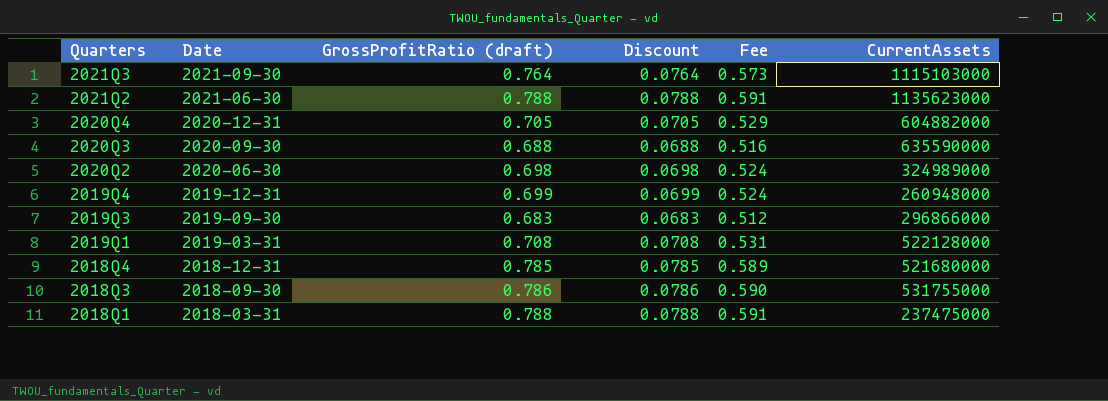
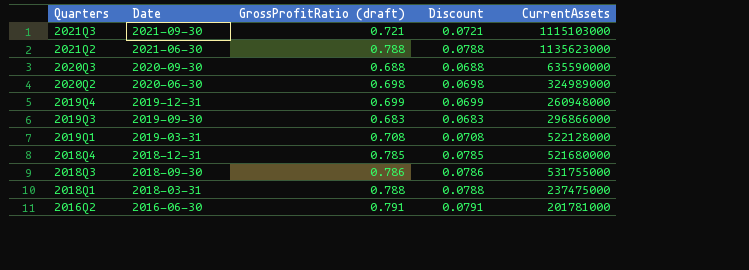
column Fee | formula: [GrossProfitRatio (draft)] * 0.75 -> none
row 2020Q4: 2020-12-31 | 0.705 | 0.0705 | 0.529 | 604882000 -> none
2021Q3 | GrossProfitRatio (draft): 0.764 -> 0.721
2021Q3 | Discount: 0.0764 -> 0.0721
row 2016Q2: none -> 2016-06-30 | 0.791 | 0.0791 | 201781000

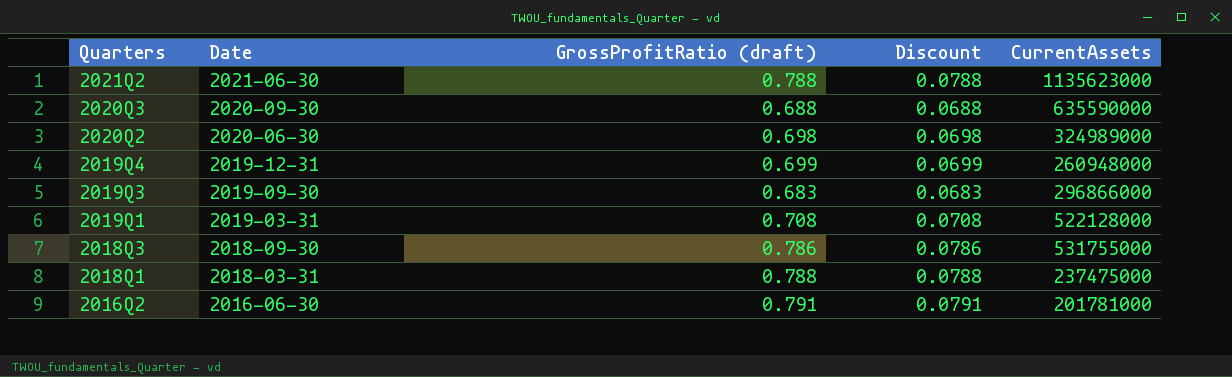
row 2021Q3: 2021-09-30 | 0.721 | 0.0721 | 1115103000 -> none
row 2018Q4: 2018-12-31 | 0.785 | 0.0785 | 521680000 -> none

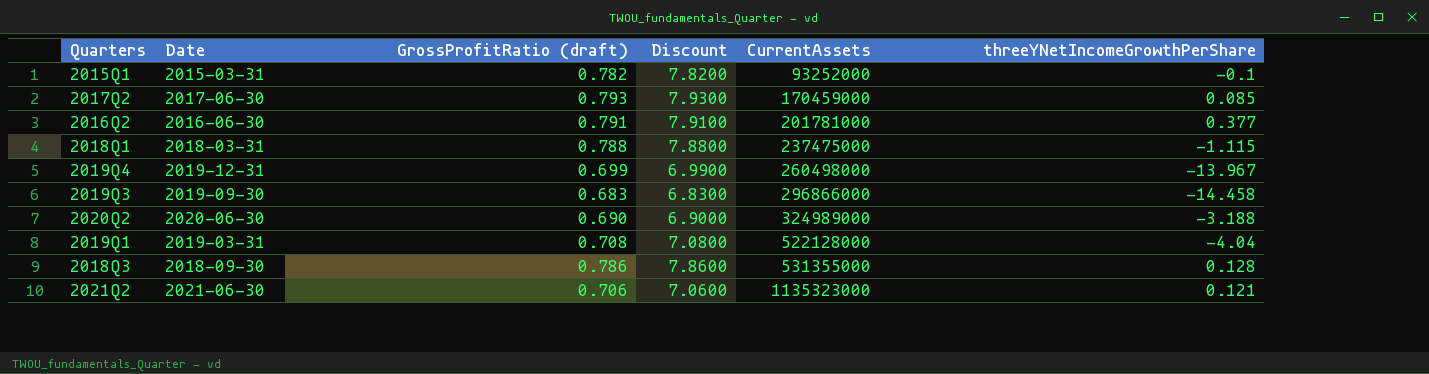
row order: Quarters descending -> CurrentAssets ascending
column Discount | formula: [GrossProfitRatio (draft)] * 0.1 -> [GrossProfitRatio (draft)] * 10
column threeYNetIncomeGrowthPerShare | position: none -> 6
row 2020Q3: 2020-09-30 | 0.688 | 0.0688 | 635590000 -> none
row 2015Q1: none -> 2015-03-31 | 0.782 | 7.8200 | 93252000 | -0.1
row 2017Q2: none -> 2017-06-30 | 0.793 | 7.9300 | 170459000 | 0.085
2019Q4 | CurrentAssets: 260948000 -> 260498000
2020Q2 | GrossProfitRatio (draft): 0.698 -> 0.690
2018Q3 | CurrentAssets: 531755000 -> 531355000
2021Q2 | GrossProfitRatio (draft): 0.788 -> 0.706
2021Q2 | CurrentAssets: 1135623000 -> 1135323000

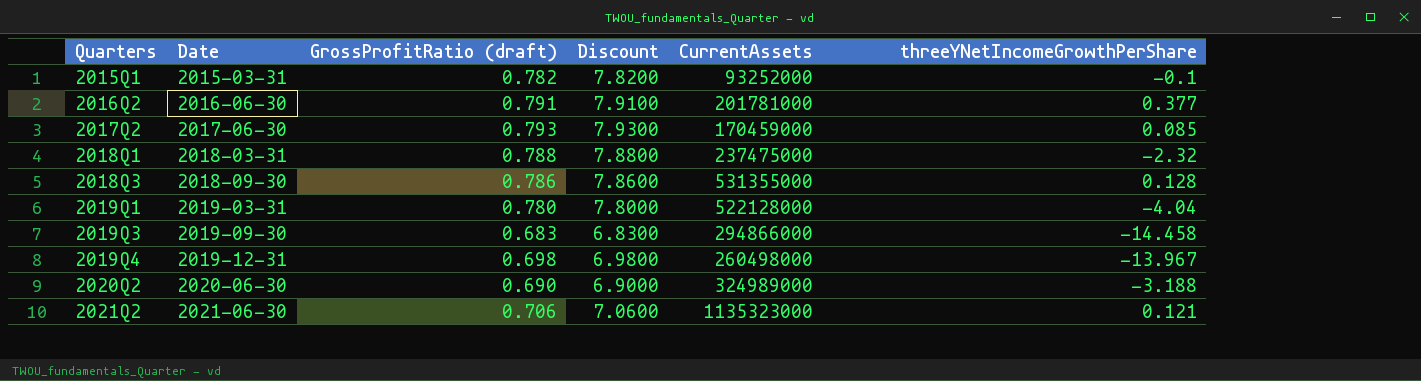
row order: CurrentAssets ascending -> Quarters ascending
2018Q1 | threeYNetIncomeGrowthPerShare: -1.115 -> -2.32
2019Q1 | GrossProfitRatio (draft): 0.708 -> 0.780
2019Q1 | Discount: 7.0800 -> 7.8000
2019Q3 | CurrentAssets: 296866000 -> 294866000
2019Q4 | GrossProfitRatio (draft): 0.699 -> 0.698
2019Q4 | Discount: 6.9900 -> 6.9800

